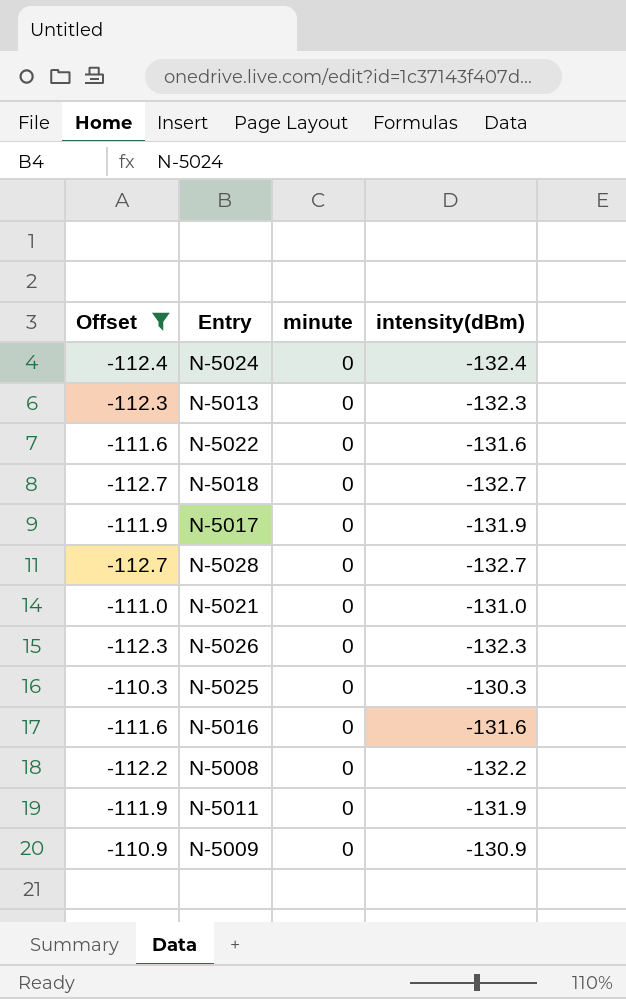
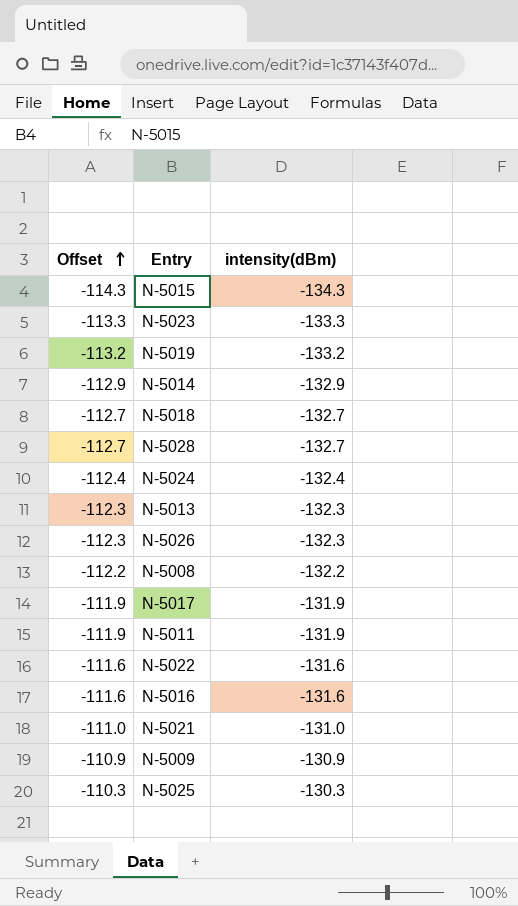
filter: Offset >= -112.7 -> none
row order: none -> Offset ascending
column minute | position: 3 -> none

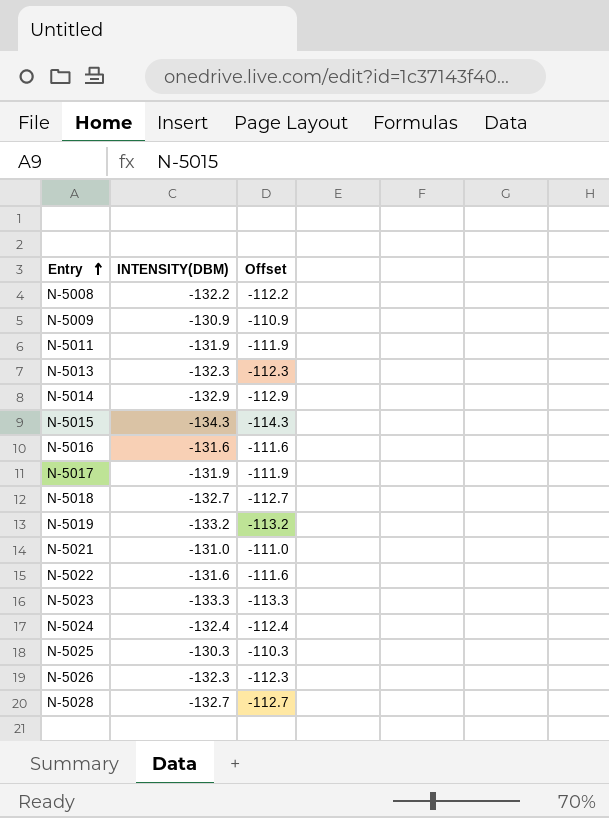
row order: Offset ascending -> Entry ascending
column name: intensity(dBm) -> INTENSITY(DBM)
column Offset | position: 1 -> 3

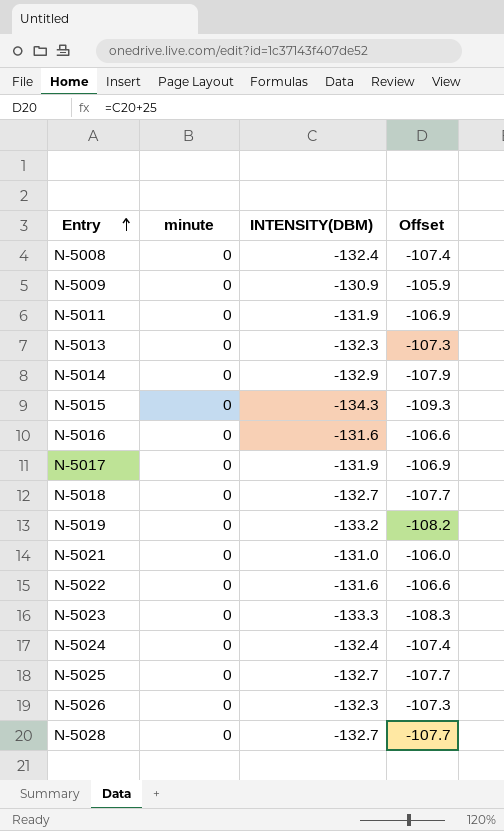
column minute | position: none -> 2
column Offset | formula: [INTENSITY(DBM)] + 20 -> [INTENSITY(DBM)] + 25
N-5008 | INTENSITY(DBM): -132.2 -> -132.4
N-5025 | INTENSITY(DBM): -130.3 -> -132.7

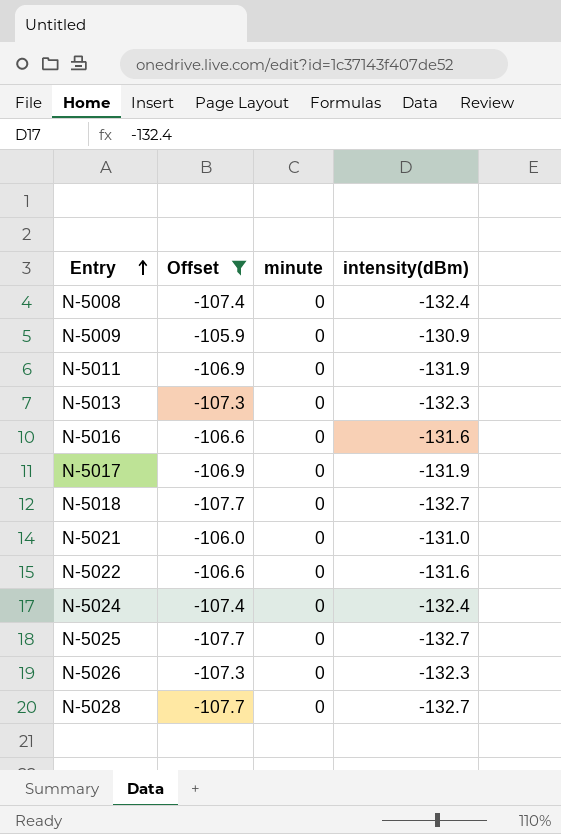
filter: none -> Offset >= -107.7
column Offset | position: 4 -> 2
column name: INTENSITY(DBM) -> intensity(dBm)

